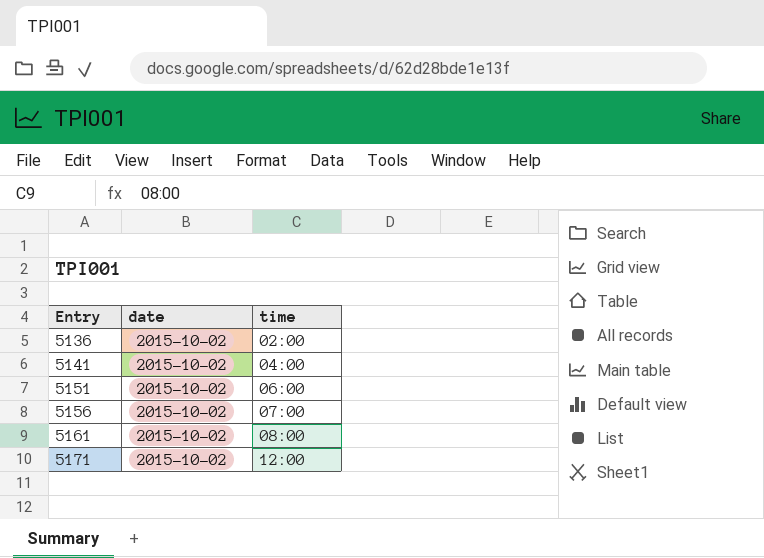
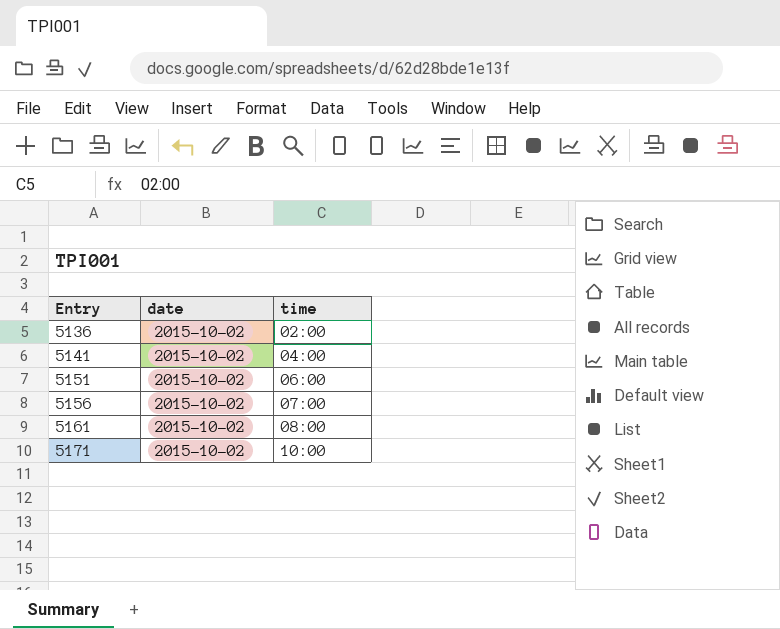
5171 | time: 12:00 -> 10:00

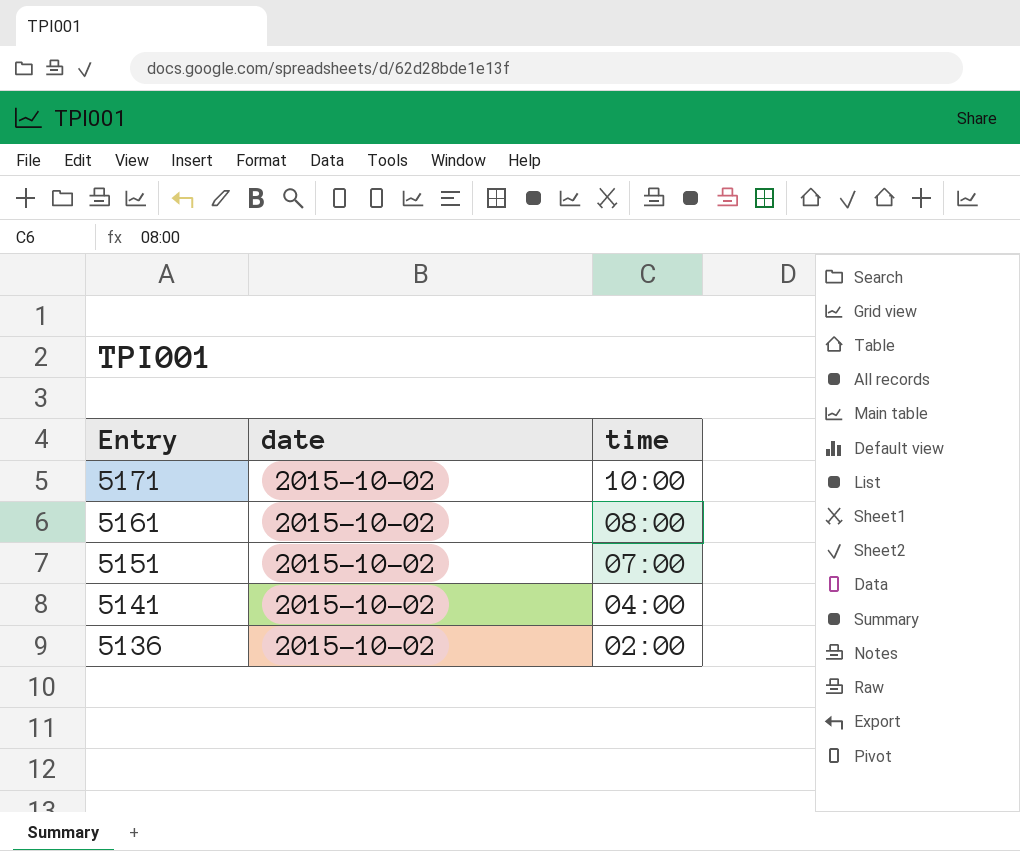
row order: Entry ascending -> Entry descending
row 5156: 2015-10-02 | 07:00 -> none
5151 | time: 06:00 -> 07:00

